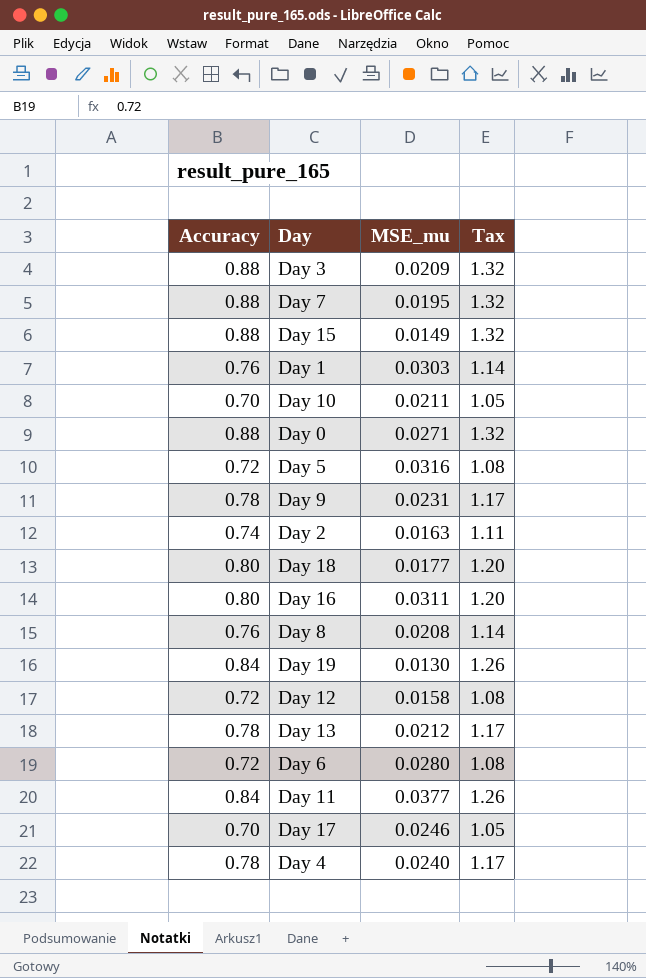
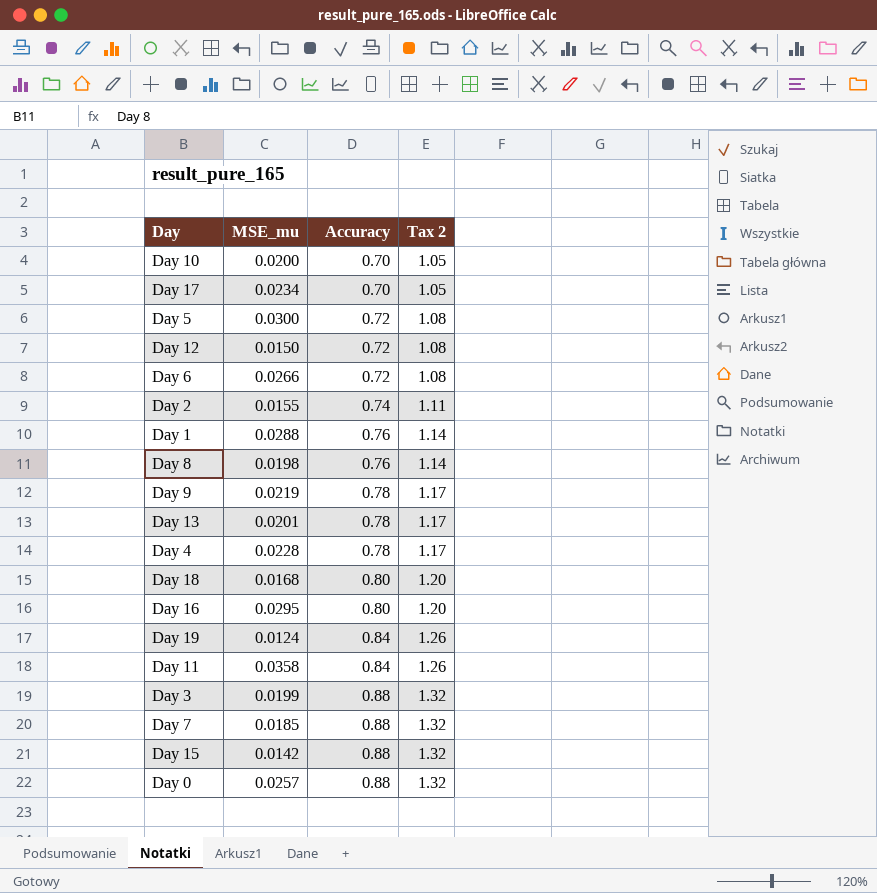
row order: none -> Accuracy ascending
column Accuracy | position: 1 -> 3
column name: Tax -> Tax 2
Day 10 | MSE_mu: 0.0211 -> 0.0200
Day 17 | MSE_mu: 0.0246 -> 0.0234
Day 5 | MSE_mu: 0.0316 -> 0.0300
Day 12 | MSE_mu: 0.0158 -> 0.0150
Day 6 | MSE_mu: 0.0280 -> 0.0266
Day 2 | MSE_mu: 0.0163 -> 0.0155
Day 1 | MSE_mu: 0.0303 -> 0.0288
Day 8 | MSE_mu: 0.0208 -> 0.0198
Day 9 | MSE_mu: 0.0231 -> 0.0219
Day 13 | MSE_mu: 0.0212 -> 0.0201
Day 4 | MSE_mu: 0.0240 -> 0.0228
Day 18 | MSE_mu: 0.0177 -> 0.0168
Day 16 | MSE_mu: 0.0311 -> 0.0295
Day 19 | MSE_mu: 0.0130 -> 0.0124
Day 11 | MSE_mu: 0.0377 -> 0.0358
Day 3 | MSE_mu: 0.0209 -> 0.0199
Day 7 | MSE_mu: 0.0195 -> 0.0185
Day 15 | MSE_mu: 0.0149 -> 0.0142
Day 0 | MSE_mu: 0.0271 -> 0.0257

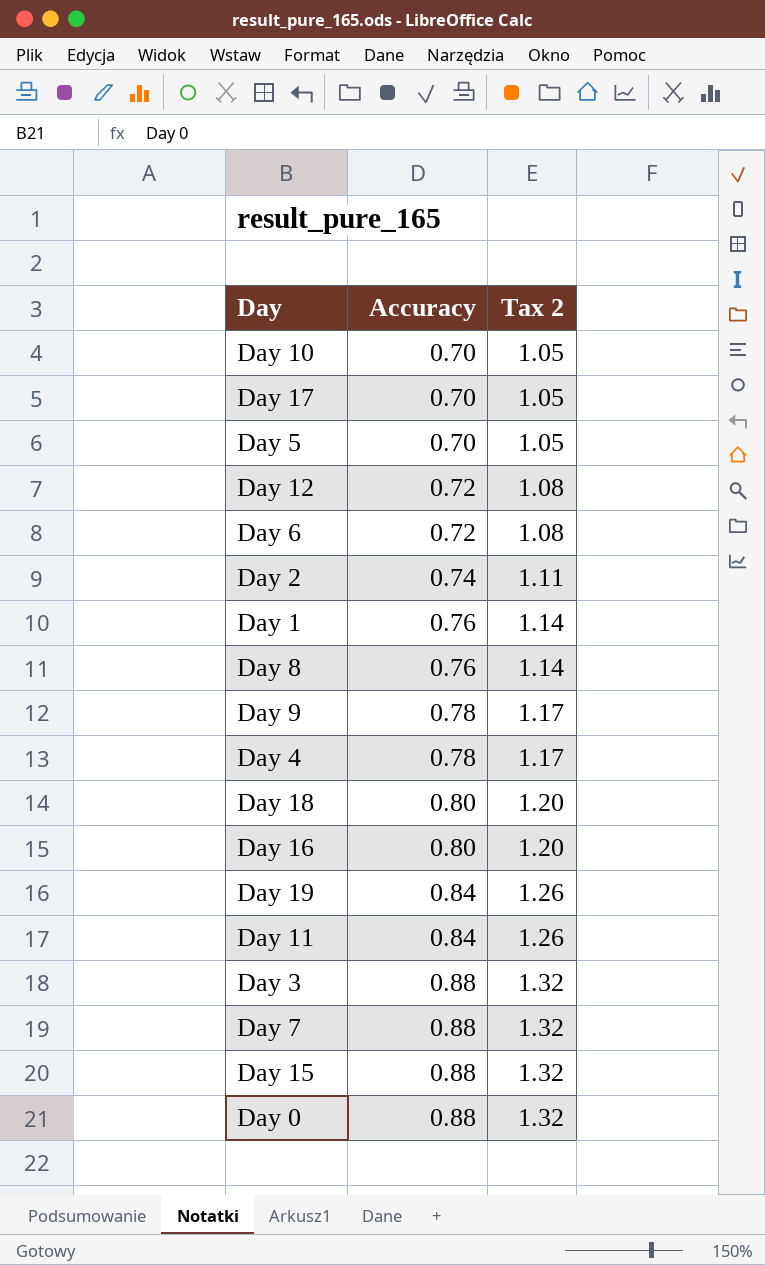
column MSE_mu | position: 2 -> none
row Day 13: 0.0201 | 0.78 | 1.17 -> none
Day 5 | Accuracy: 0.72 -> 0.70
Day 5 | Tax 2: 1.08 -> 1.05

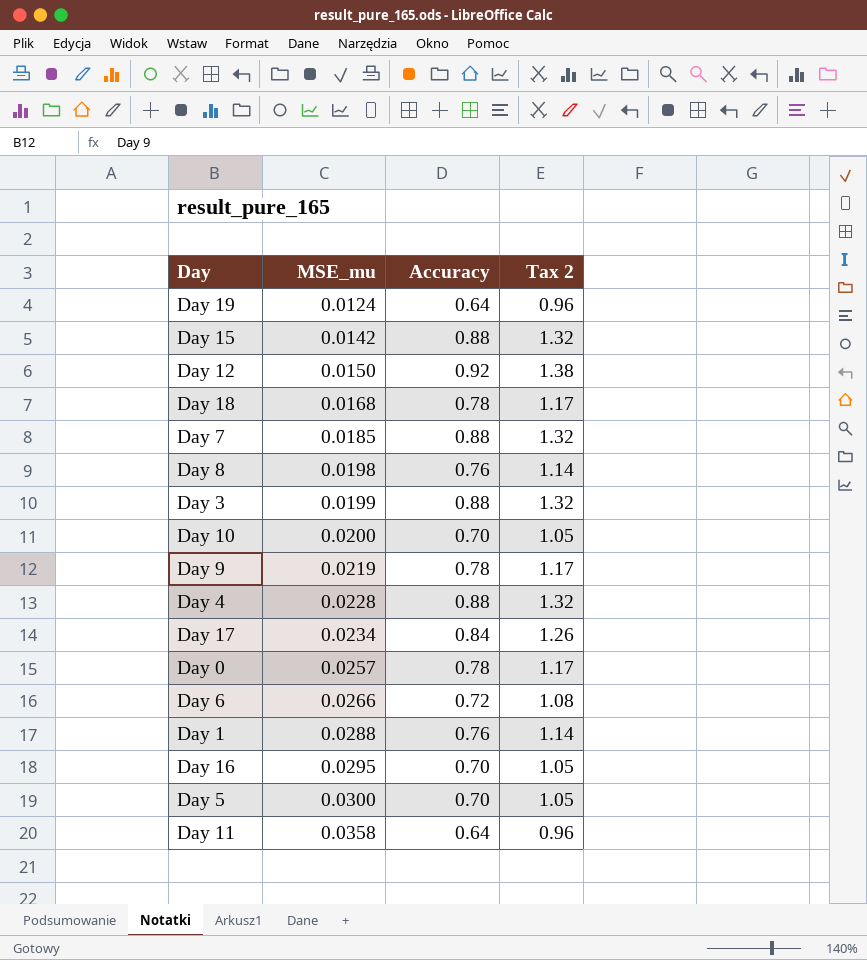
row order: Accuracy ascending -> MSE_mu ascending
column MSE_mu | position: none -> 2
row Day 2: 0.74 | 1.11 -> none
Day 19 | Accuracy: 0.84 -> 0.64
Day 19 | Tax 2: 1.26 -> 0.96
Day 12 | Accuracy: 0.72 -> 0.92
Day 12 | Tax 2: 1.08 -> 1.38
Day 18 | Accuracy: 0.80 -> 0.78
Day 18 | Tax 2: 1.20 -> 1.17
Day 4 | Accuracy: 0.78 -> 0.88
Day 4 | Tax 2: 1.17 -> 1.32
Day 17 | Accuracy: 0.70 -> 0.84
Day 17 | Tax 2: 1.05 -> 1.26
Day 0 | Accuracy: 0.88 -> 0.78
Day 0 | Tax 2: 1.32 -> 1.17
Day 16 | Accuracy: 0.80 -> 0.70
Day 16 | Tax 2: 1.20 -> 1.05
Day 11 | Accuracy: 0.84 -> 0.64
Day 11 | Tax 2: 1.26 -> 0.96

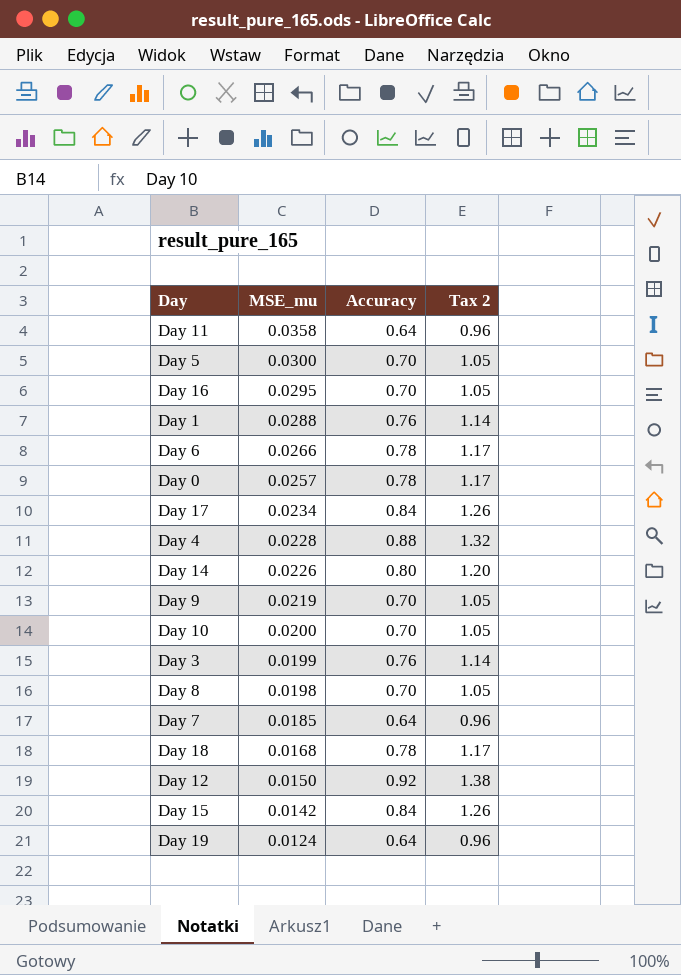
row order: MSE_mu ascending -> MSE_mu descending
Day 6 | Accuracy: 0.72 -> 0.78
Day 6 | Tax 2: 1.08 -> 1.17
row Day 14: none -> 0.0226 | 0.80 | 1.20
Day 9 | Accuracy: 0.78 -> 0.70
Day 9 | Tax 2: 1.17 -> 1.05
Day 3 | Accuracy: 0.88 -> 0.76
Day 3 | Tax 2: 1.32 -> 1.14
Day 8 | Accuracy: 0.76 -> 0.70
Day 8 | Tax 2: 1.14 -> 1.05
Day 7 | Accuracy: 0.88 -> 0.64
Day 7 | Tax 2: 1.32 -> 0.96
Day 15 | Accuracy: 0.88 -> 0.84
Day 15 | Tax 2: 1.32 -> 1.26

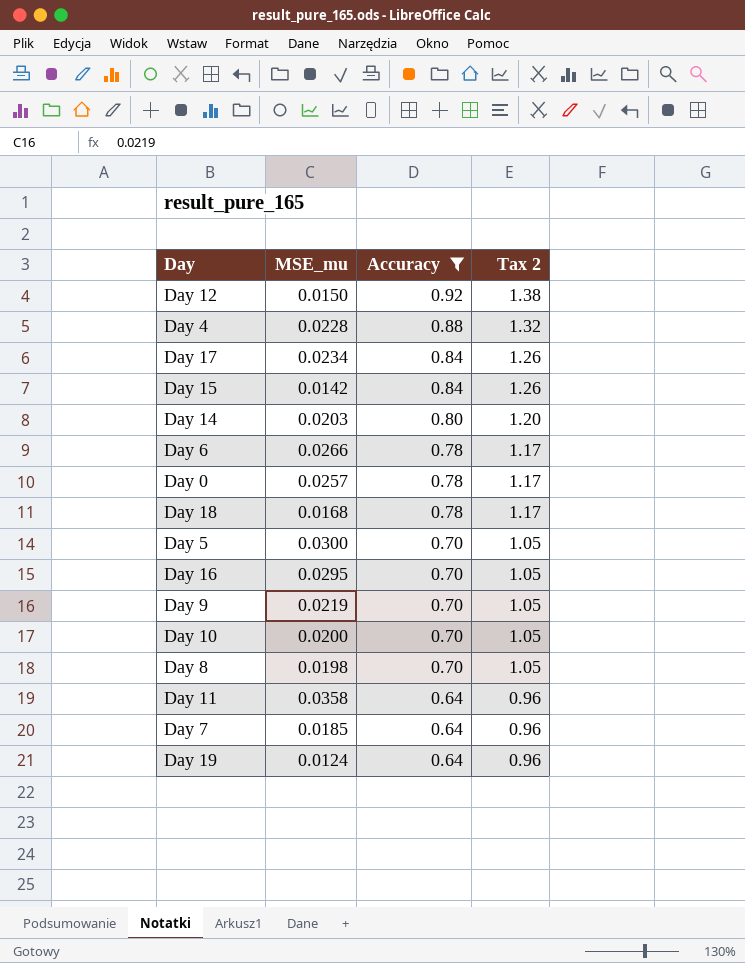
filter: none -> Accuracy != 0.76
row order: MSE_mu descending -> Accuracy descending
Day 14 | MSE_mu: 0.0226 -> 0.0203

